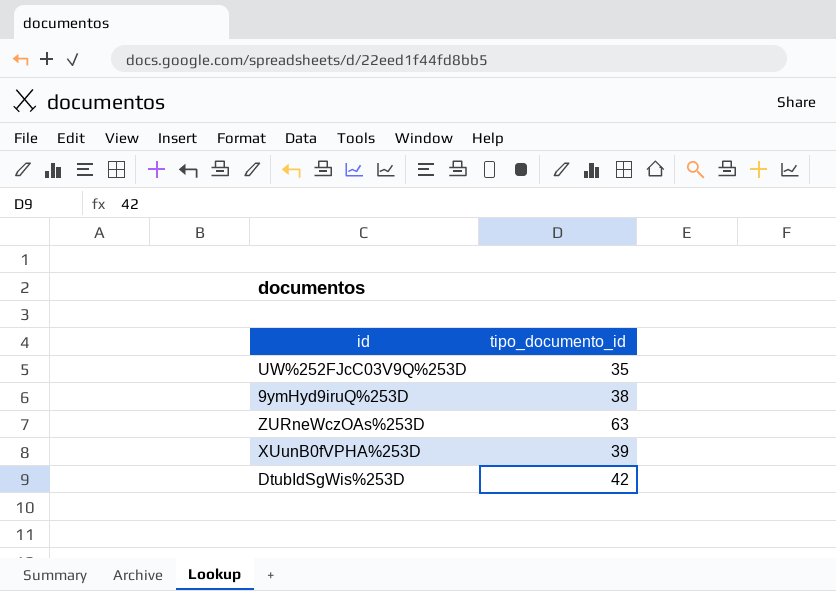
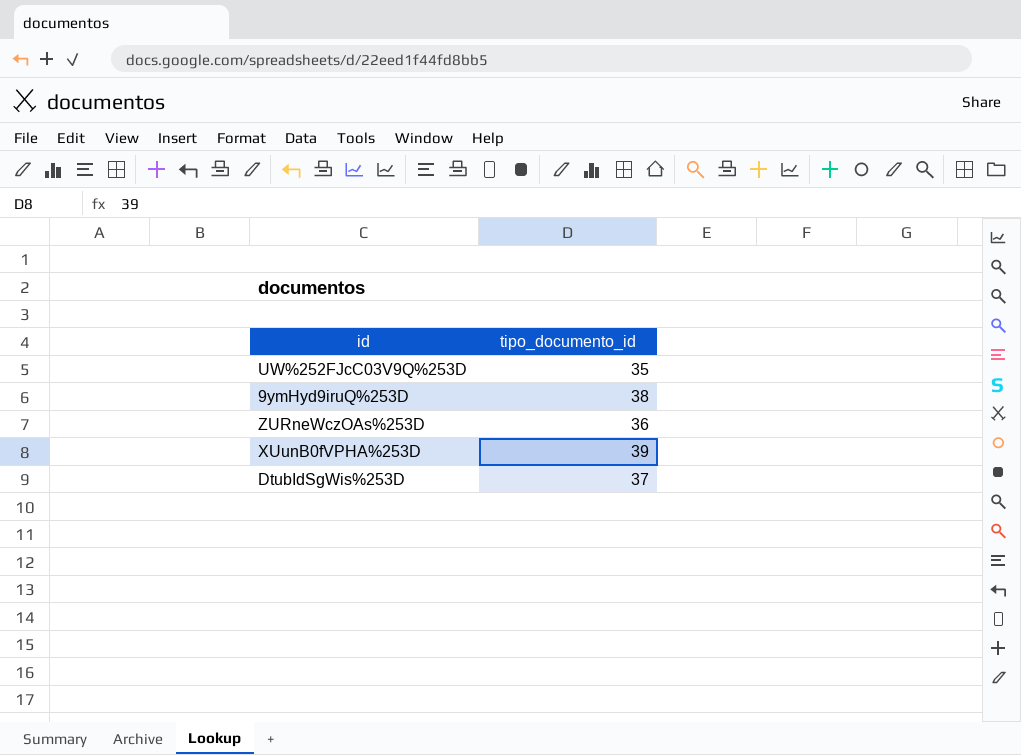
ZURneWczOAs%253D | tipo_documento_id: 63 -> 36
DtubIdSgWis%253D | tipo_documento_id: 42 -> 37

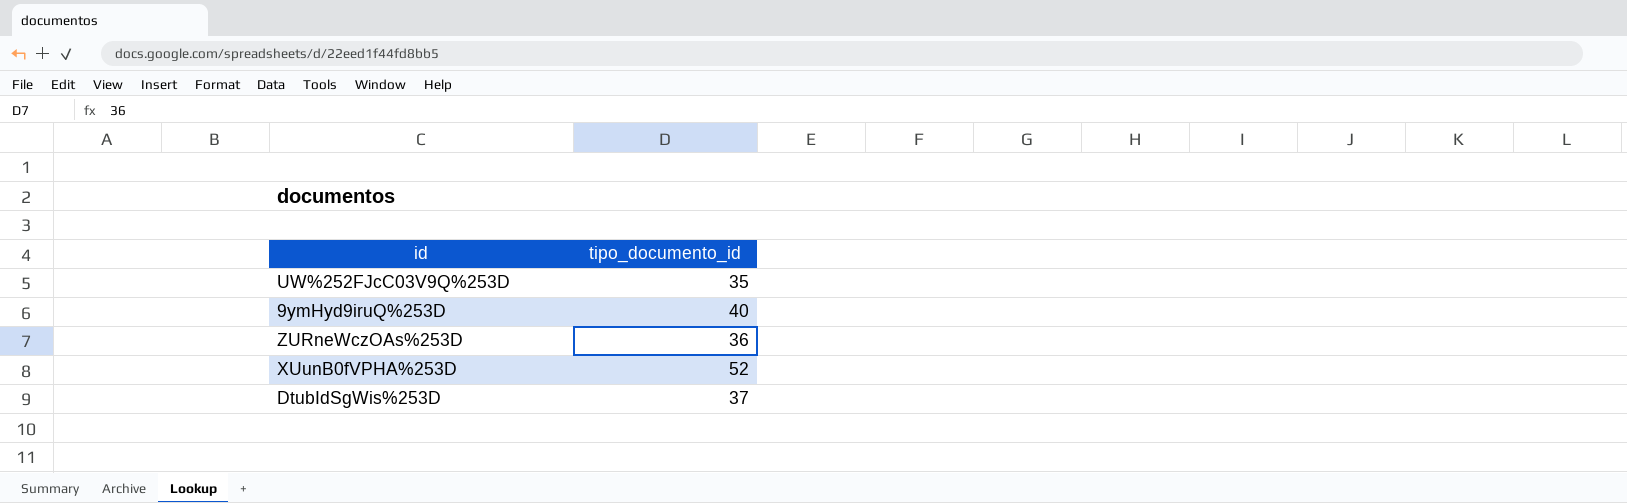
9ymHyd9iruQ%253D | tipo_documento_id: 38 -> 40
XUunB0fVPHA%253D | tipo_documento_id: 39 -> 52

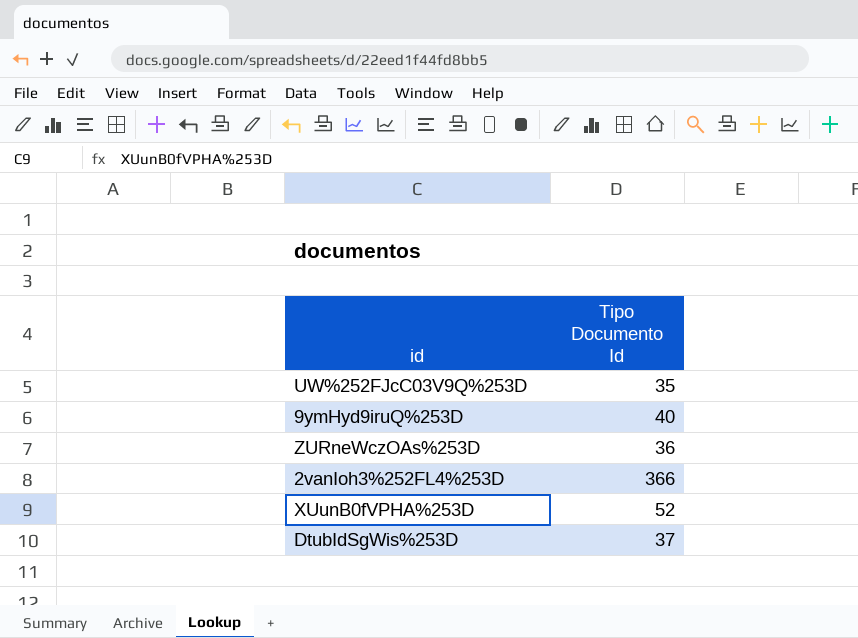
column name: tipo_documento_id -> Tipo Documento Id
row 2vanIoh3%252FL4%253D: none -> 366

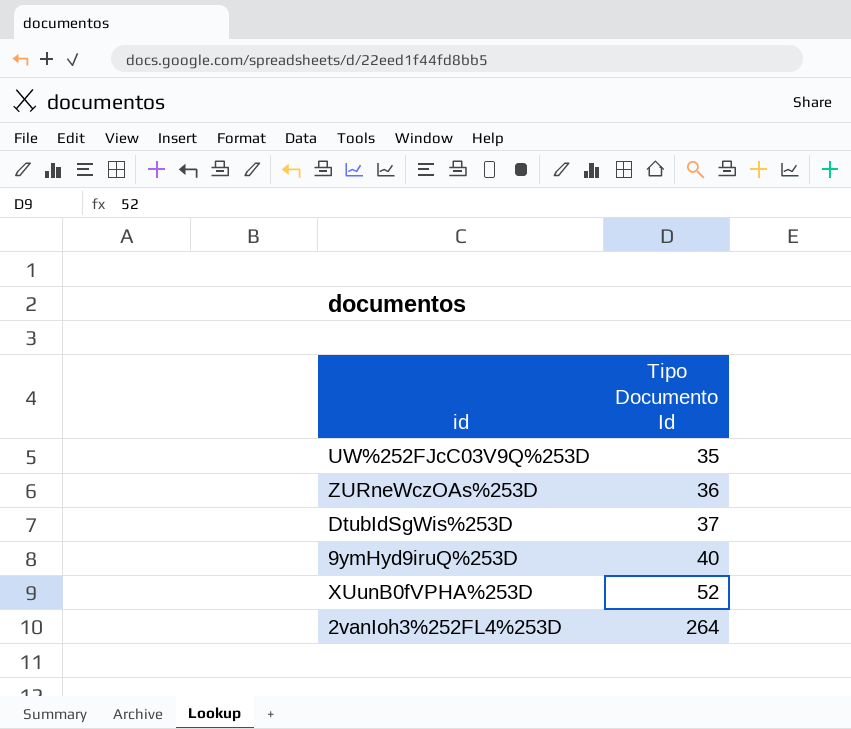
row order: none -> Tipo Documento Id ascending
2vanIoh3%252FL4%253D | Tipo Documento Id: 366 -> 264

